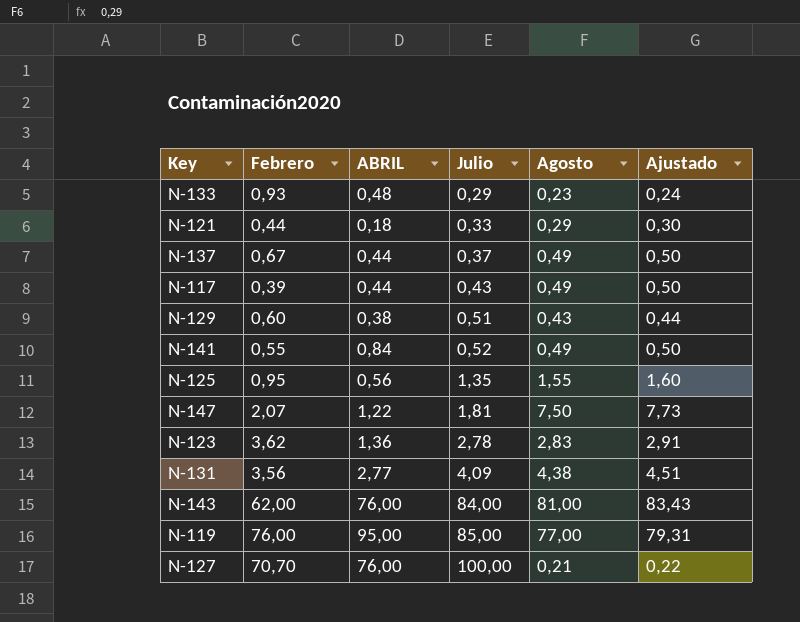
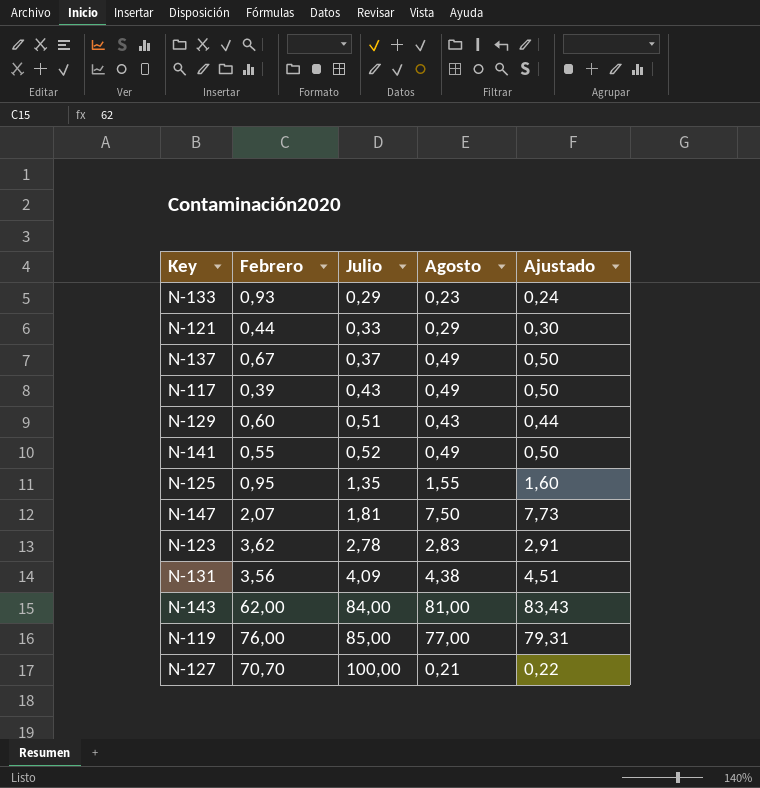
column ABRIL | position: 3 -> none

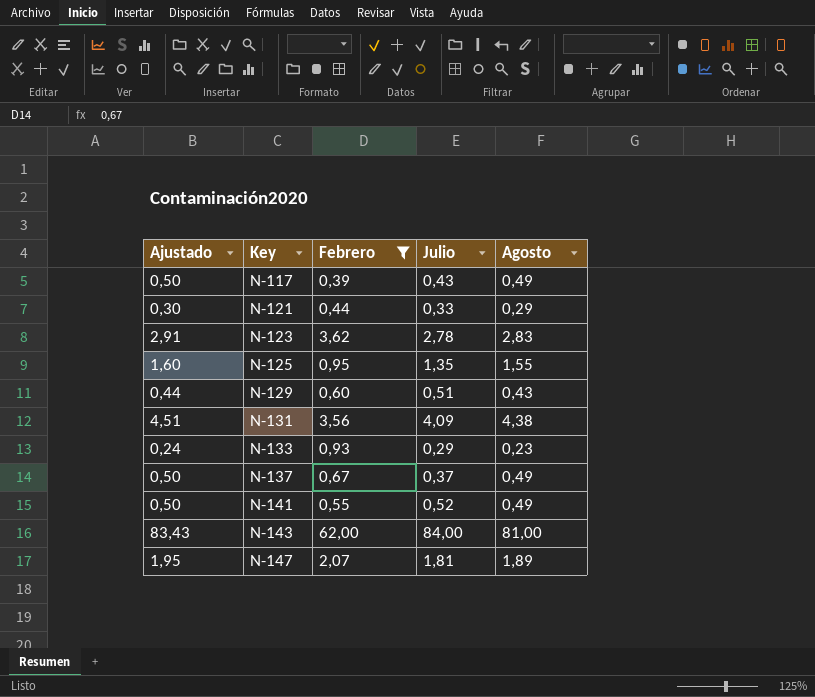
filter: none -> Febrero <= 62,00
row order: Julio ascending -> Key ascending
column Ajustado | position: 5 -> 1
N-147 | Ajustado: 7,73 -> 1,95
N-147 | Agosto: 7,50 -> 1,89

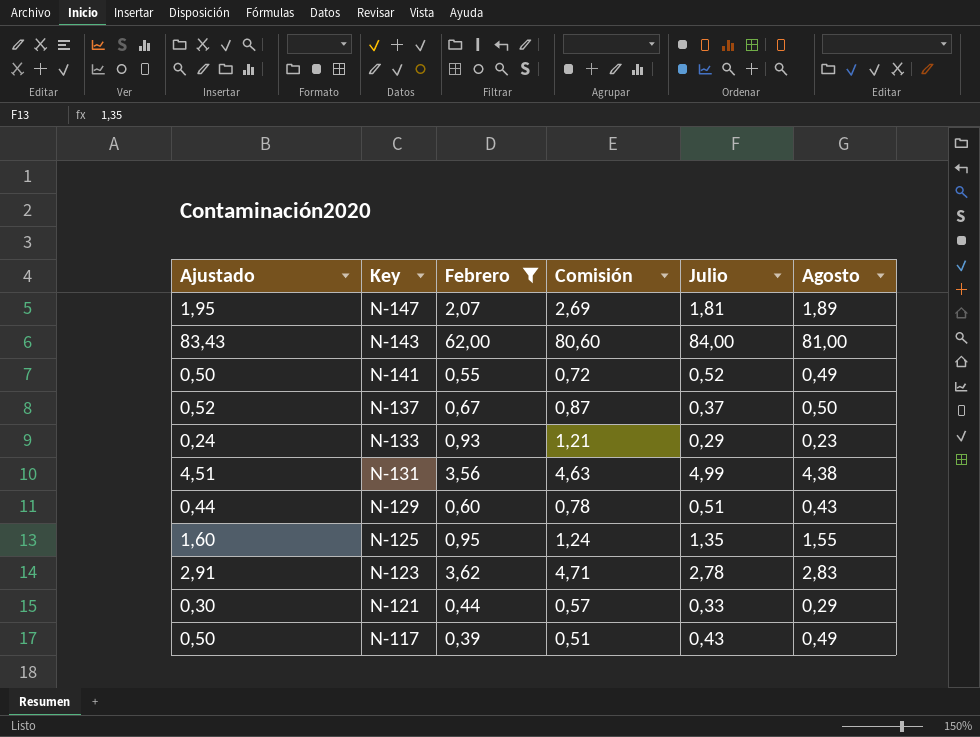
row order: Key ascending -> Key descending
column Comisión | formula: none -> [Febrero] * 1,3
N-137 | Ajustado: 0,50 -> 0,52
N-137 | Agosto: 0,49 -> 0,50
N-131 | Julio: 4,09 -> 4,99

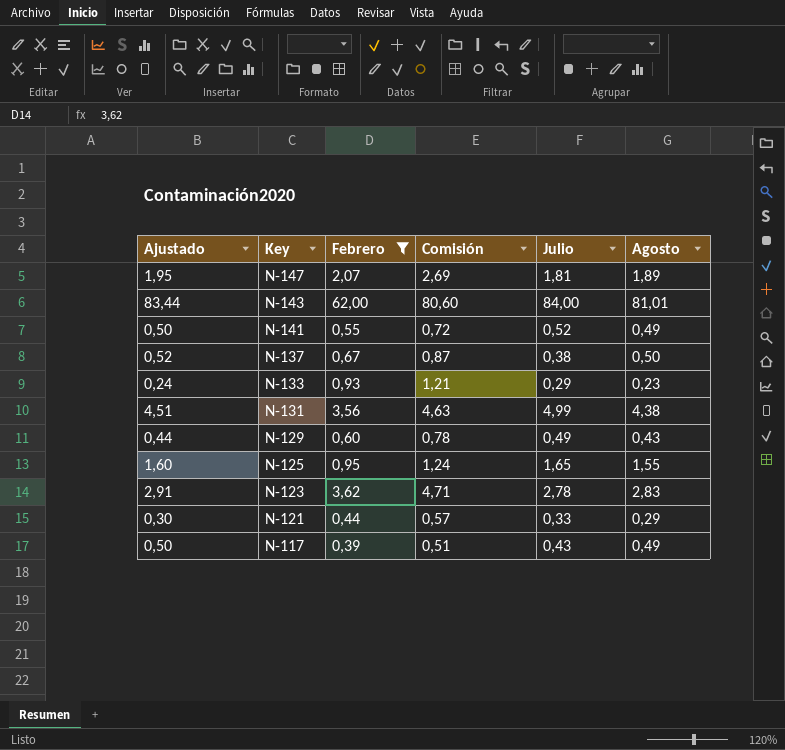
N-143 | Ajustado: 83,43 -> 83,44
N-143 | Agosto: 81,00 -> 81,01
N-137 | Julio: 0,37 -> 0,38
N-129 | Julio: 0,51 -> 0,49
N-125 | Julio: 1,35 -> 1,65

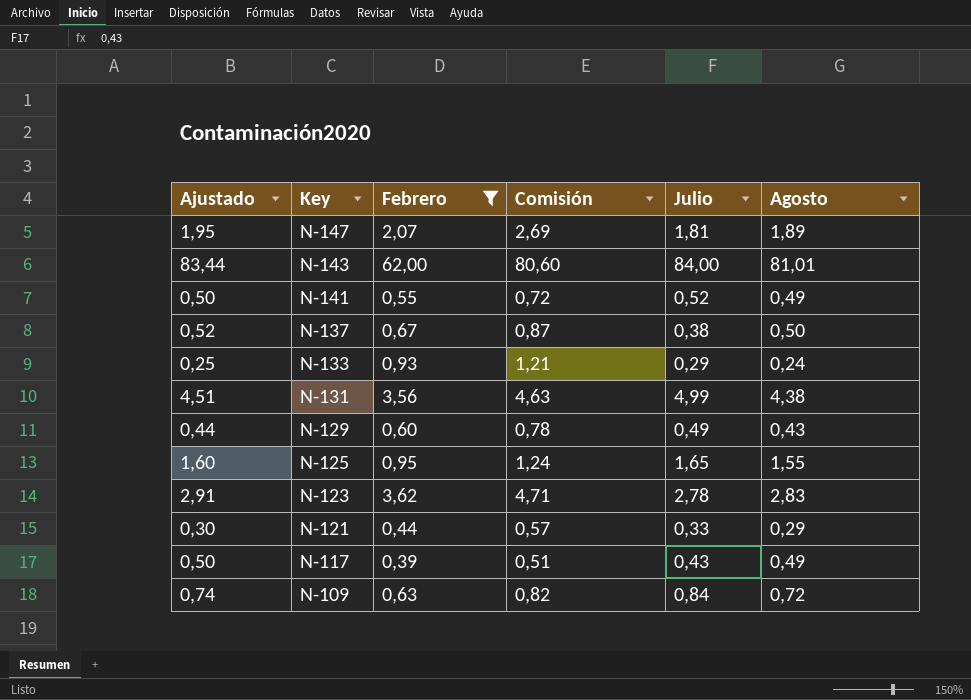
N-133 | Ajustado: 0,24 -> 0,25
N-133 | Agosto: 0,23 -> 0,24
row N-109: none -> 0,74 | 0,63 | 0,82 | 0,84 | 0,72

